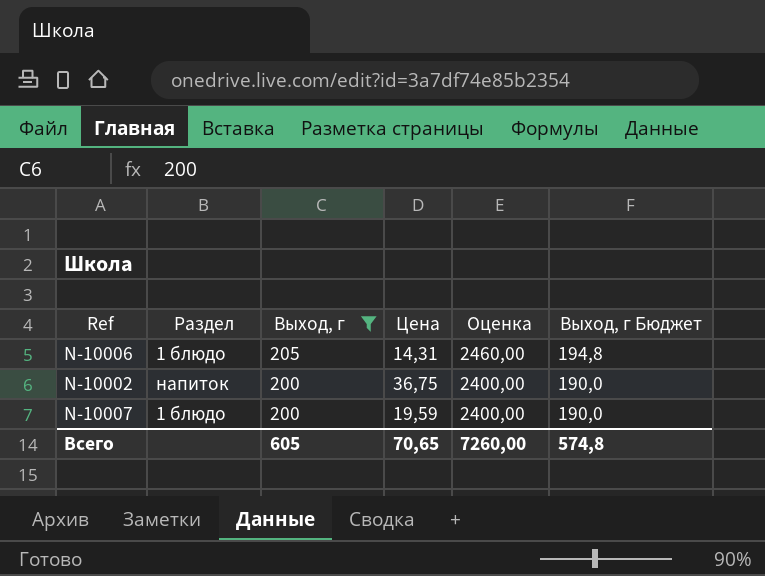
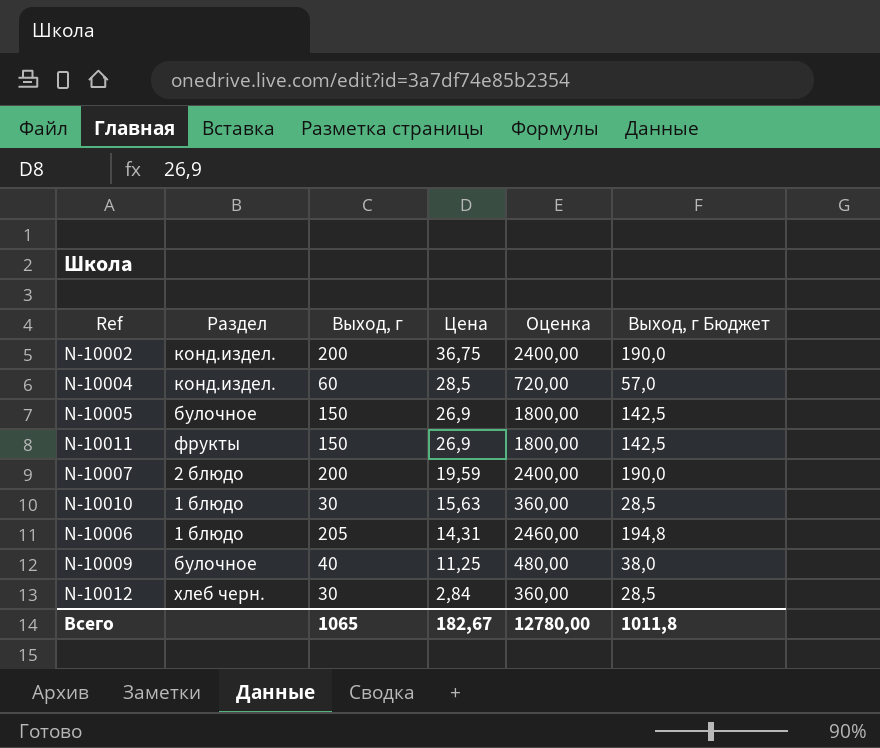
filter: Выход, г >= 200 -> none
row order: Выход, г descending -> Цена descending
N-10002 | Раздел: напиток -> конд.издел.
N-10007 | Раздел: 1 блюдо -> 2 блюдо
Всего | Выход, г: 605 -> 1065
Всего | Цена: 70,65 -> 182,67
Всего | Оценка: 7260,00 -> 12780,00
Всего | Выход, г Бюджет: 574,8 -> 1011,8

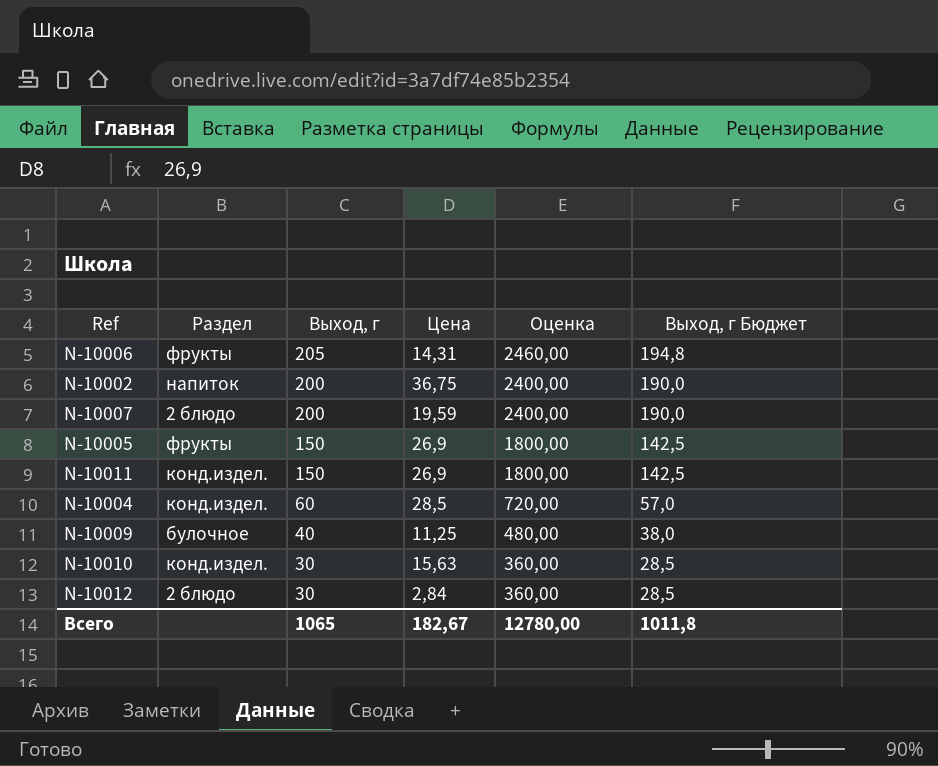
row order: Цена descending -> Выход, г descending
N-10006 | Раздел: 1 блюдо -> фрукты
N-10002 | Раздел: конд.издел. -> напиток
N-10005 | Раздел: булочное -> фрукты
N-10011 | Раздел: фрукты -> конд.издел.
N-10010 | Раздел: 1 блюдо -> конд.издел.
N-10012 | Раздел: хлеб черн. -> 2 блюдо

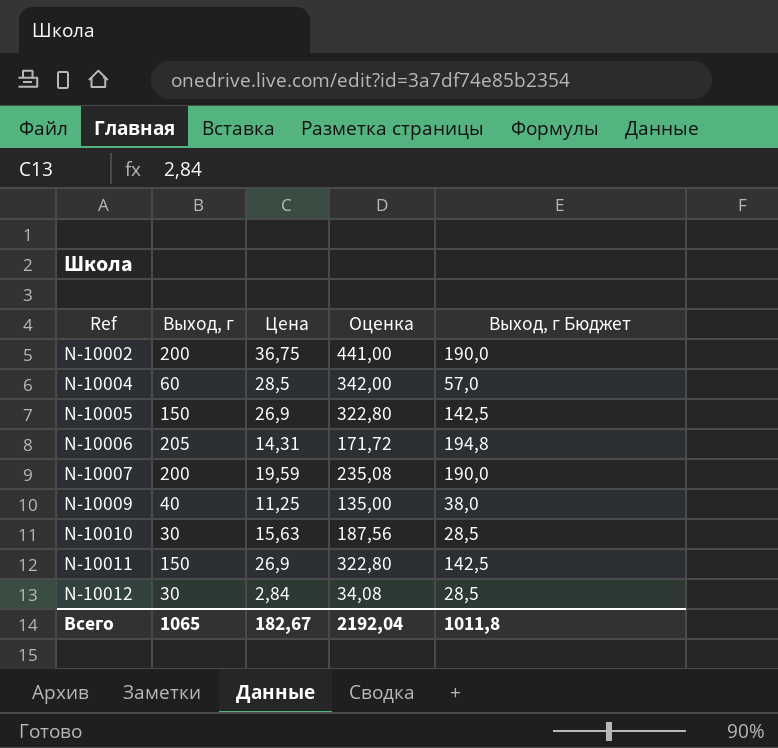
row order: Выход, г descending -> Ref ascending
column Раздел | position: 2 -> none
column Оценка | formula: [Выход, г] * 12 -> [Цена] * 12
Всего | Оценка: 12780,00 -> 2192,04

